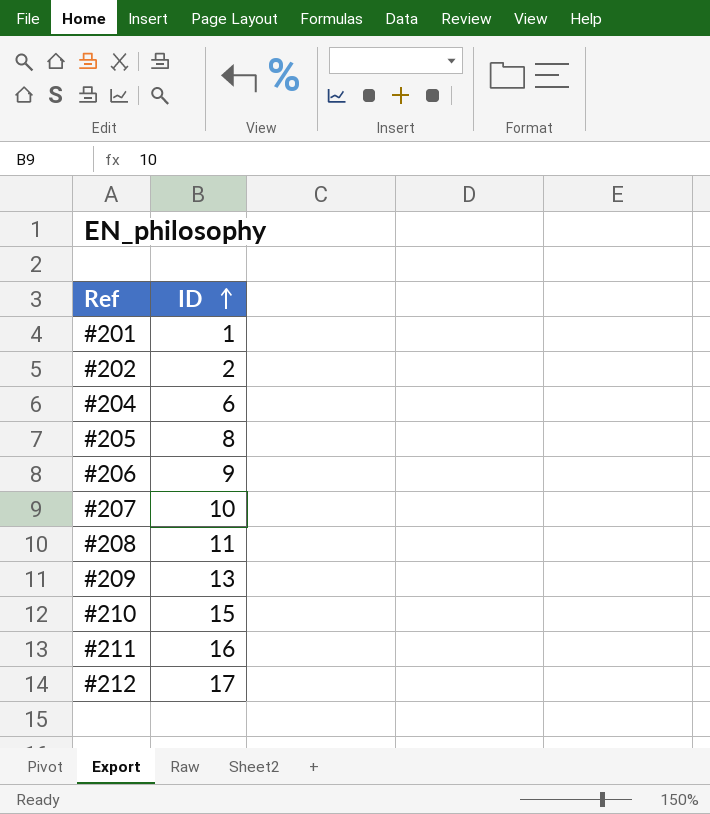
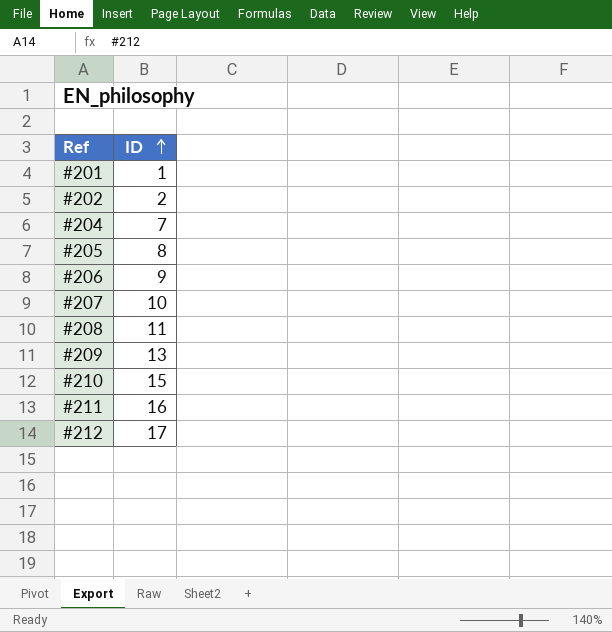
#204 | ID: 6 -> 7

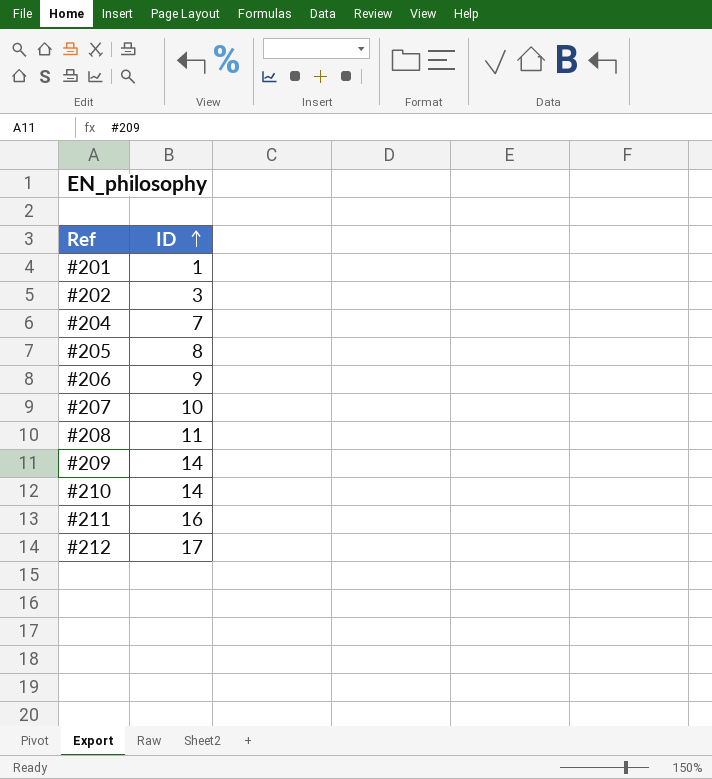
#202 | ID: 2 -> 3
#209 | ID: 13 -> 14
#210 | ID: 15 -> 14

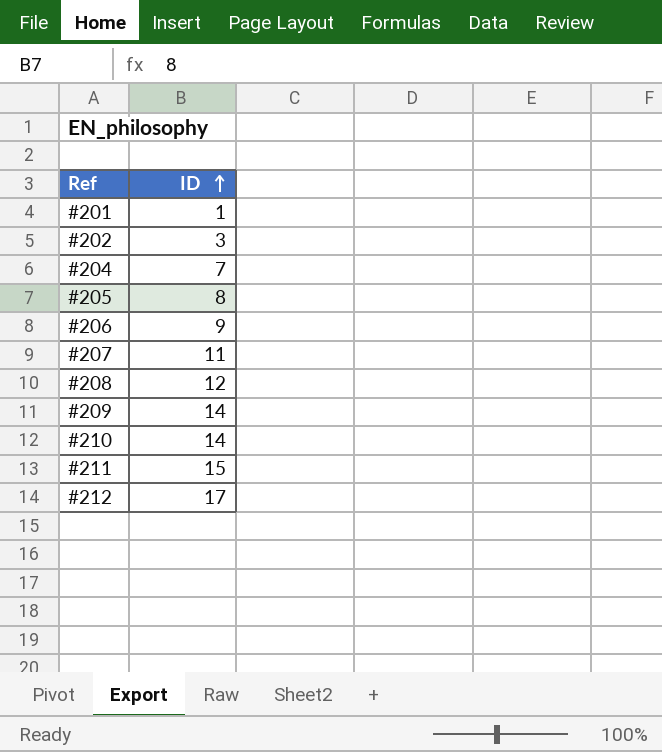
#207 | ID: 10 -> 11
#208 | ID: 11 -> 12
#211 | ID: 16 -> 15

